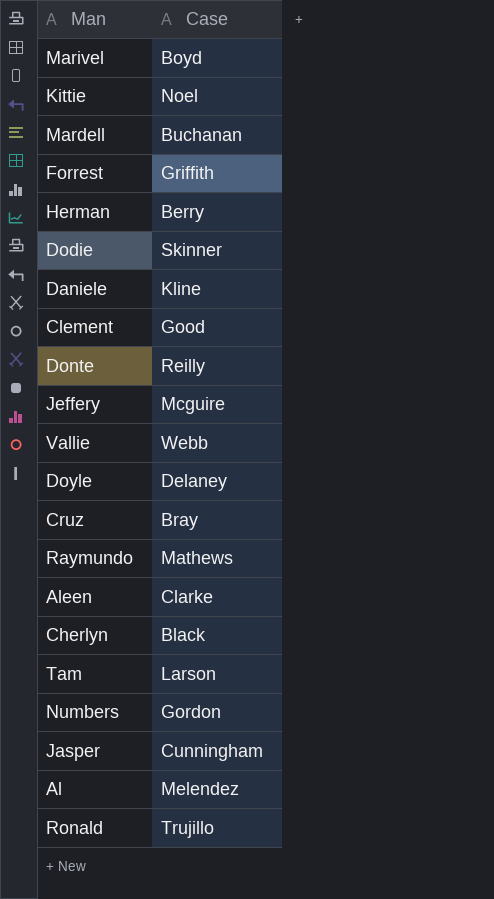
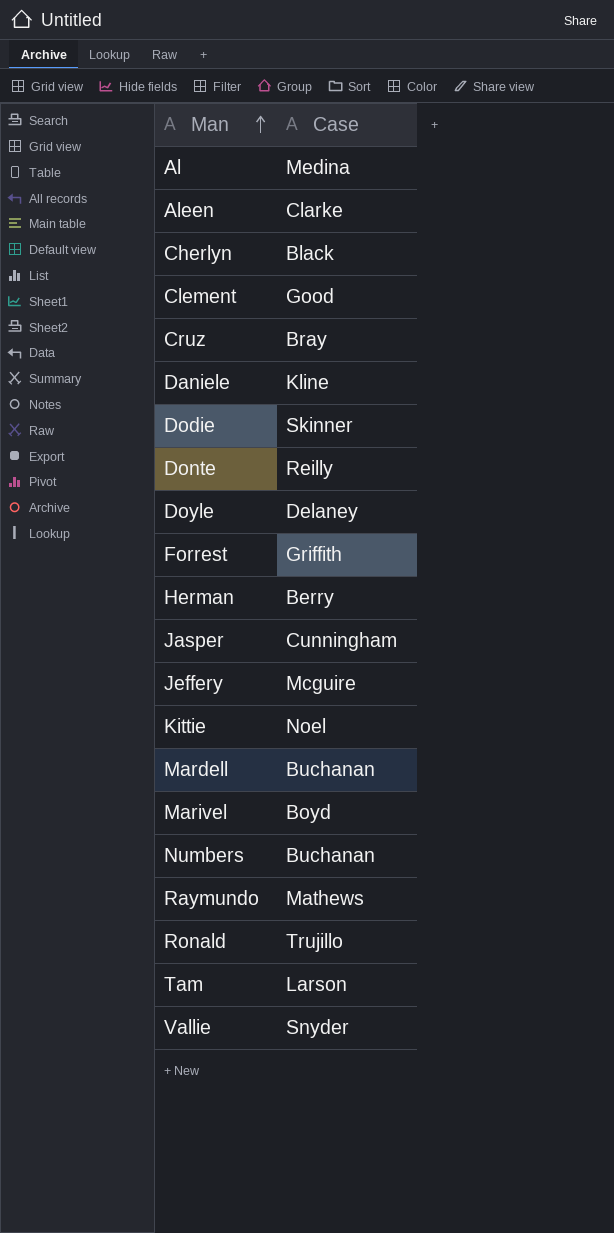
row order: none -> Man ascending
Al | Case: Melendez -> Medina
Numbers | Case: Gordon -> Buchanan
Vallie | Case: Webb -> Snyder

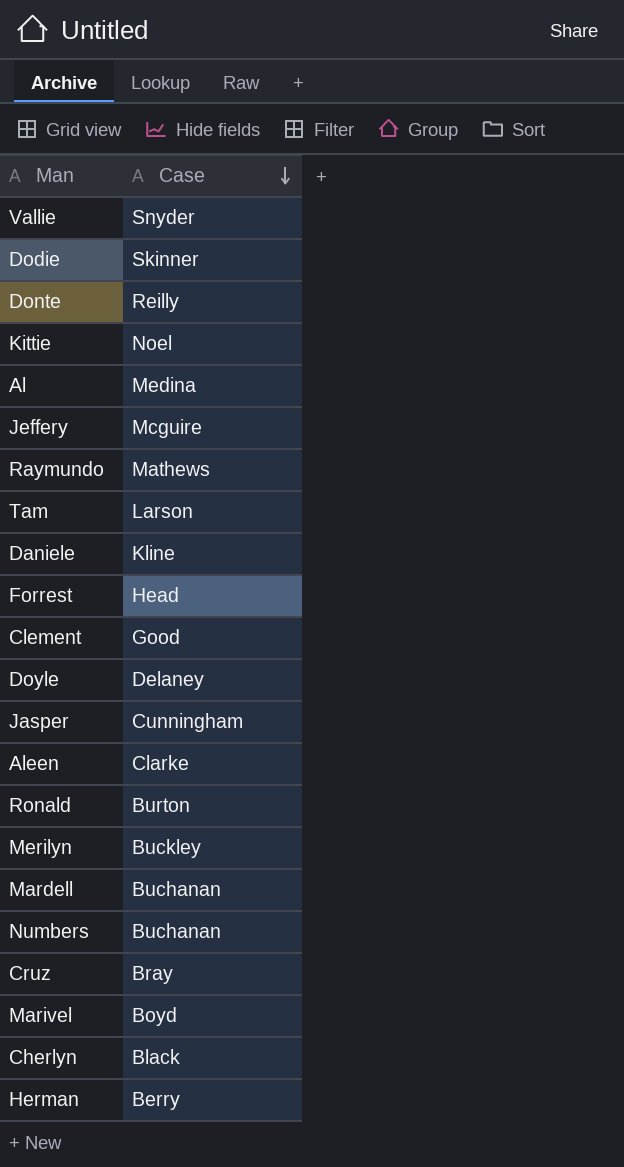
row order: Man ascending -> Case descending
Forrest | Case: Griffith -> Head
Ronald | Case: Trujillo -> Burton
row Merilyn: none -> Buckley

